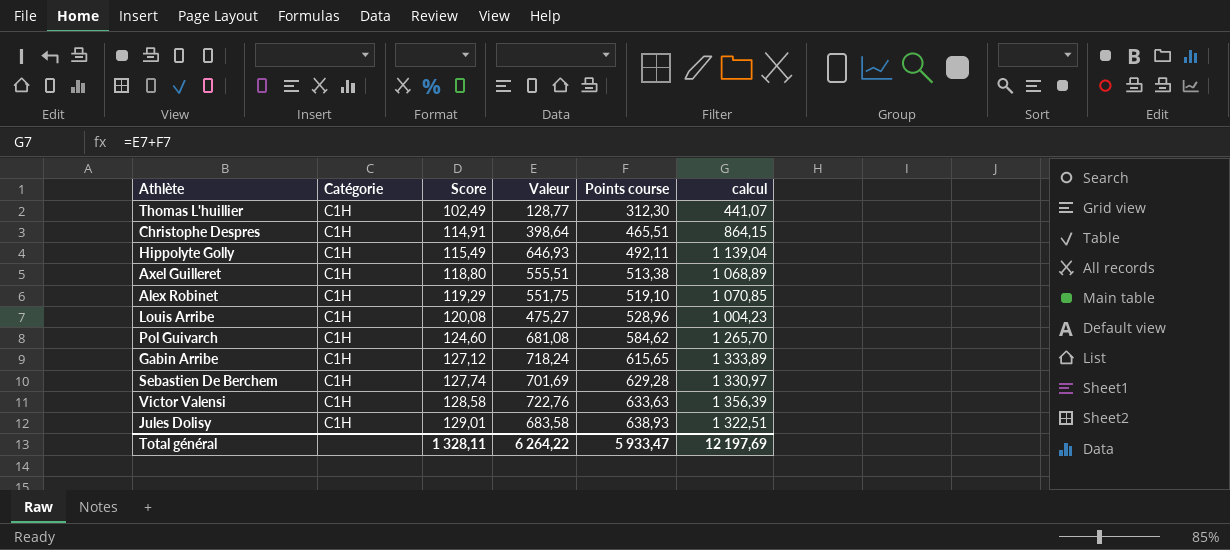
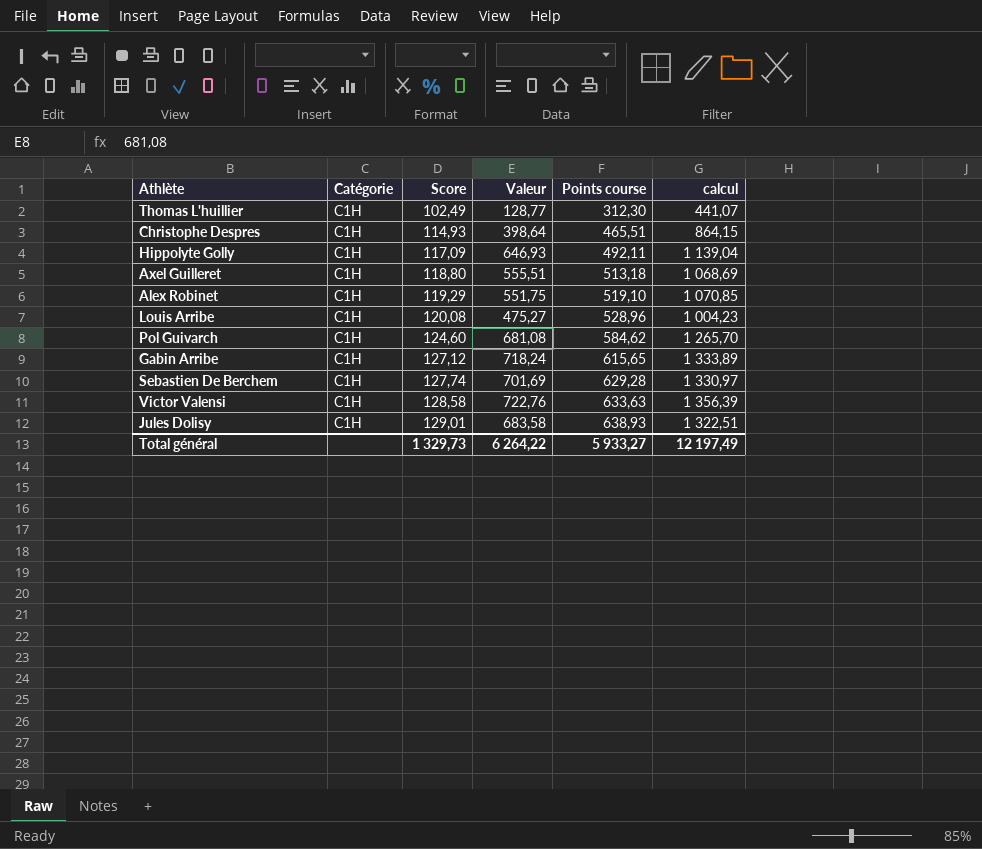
Christophe Despres | Score: 114,91 -> 114,93
Hippolyte Golly | Score: 115,49 -> 117,09
Axel Guilleret | Points course: 513,38 -> 513,18
Axel Guilleret | calcul: 1 068,89 -> 1 068,69
Total général | Score: 1 328,11 -> 1 329,73
Total général | Points course: 5 933,47 -> 5 933,27
Total général | calcul: 12 197,69 -> 12 197,49

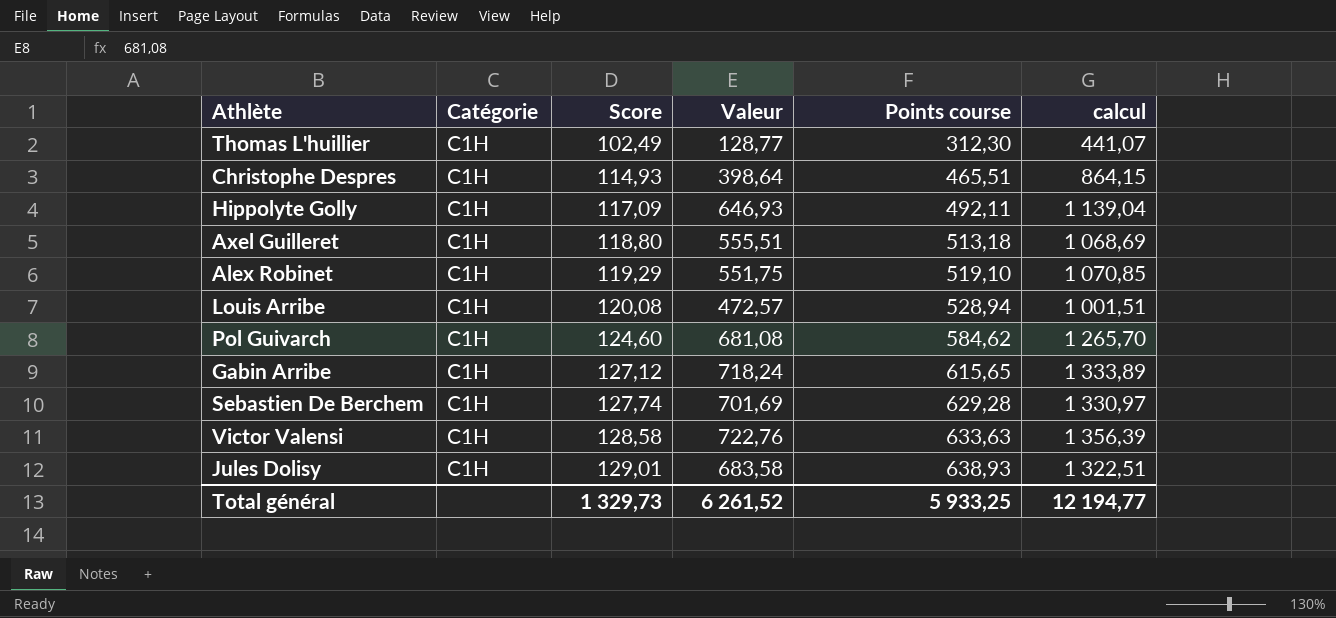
Louis Arribe | Valeur: 475,27 -> 472,57
Louis Arribe | Points course: 528,96 -> 528,94
Louis Arribe | calcul: 1 004,23 -> 1 001,51
Total général | Valeur: 6 264,22 -> 6 261,52
Total général | Points course: 5 933,27 -> 5 933,25
Total général | calcul: 12 197,49 -> 12 194,77

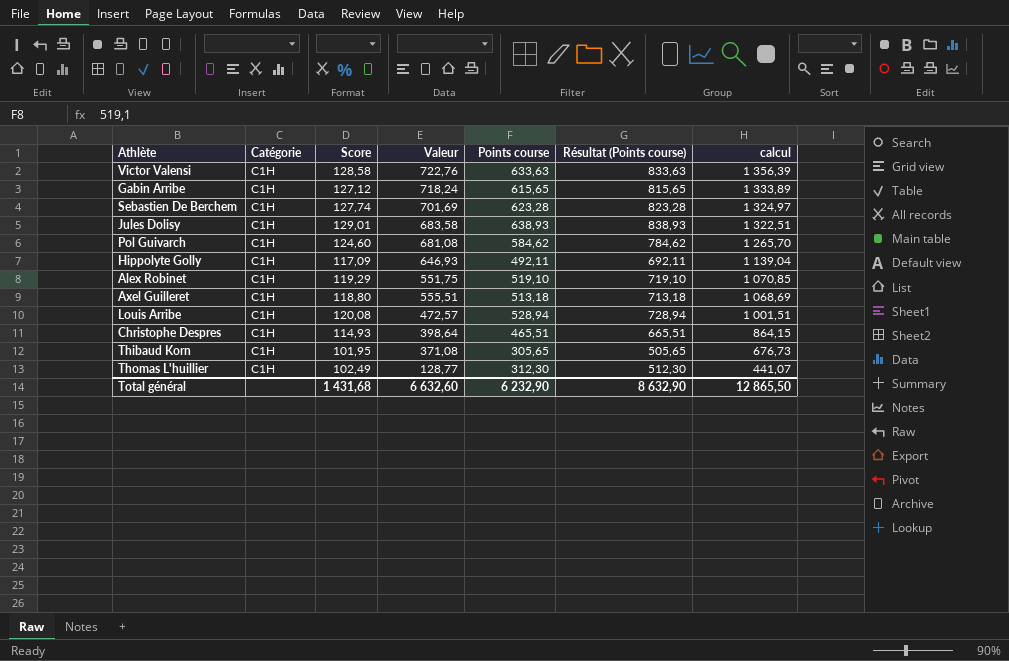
row order: Score ascending -> calcul descending
column Résultat (Points course) | formula: none -> [Points course] + 200
Sebastien De Berchem | Points course: 629,28 -> 623,28
Sebastien De Berchem | calcul: 1 330,97 -> 1 324,97
row Thibaud Korn: none -> C1H | 101,95 | 371,08 | 305,65 | 505,65 | 676,73
Total général | Score: 1 329,73 -> 1 431,68
Total général | Valeur: 6 261,52 -> 6 632,60
Total général | Points course: 5 933,25 -> 6 232,90
Total général | calcul: 12 194,77 -> 12 865,50

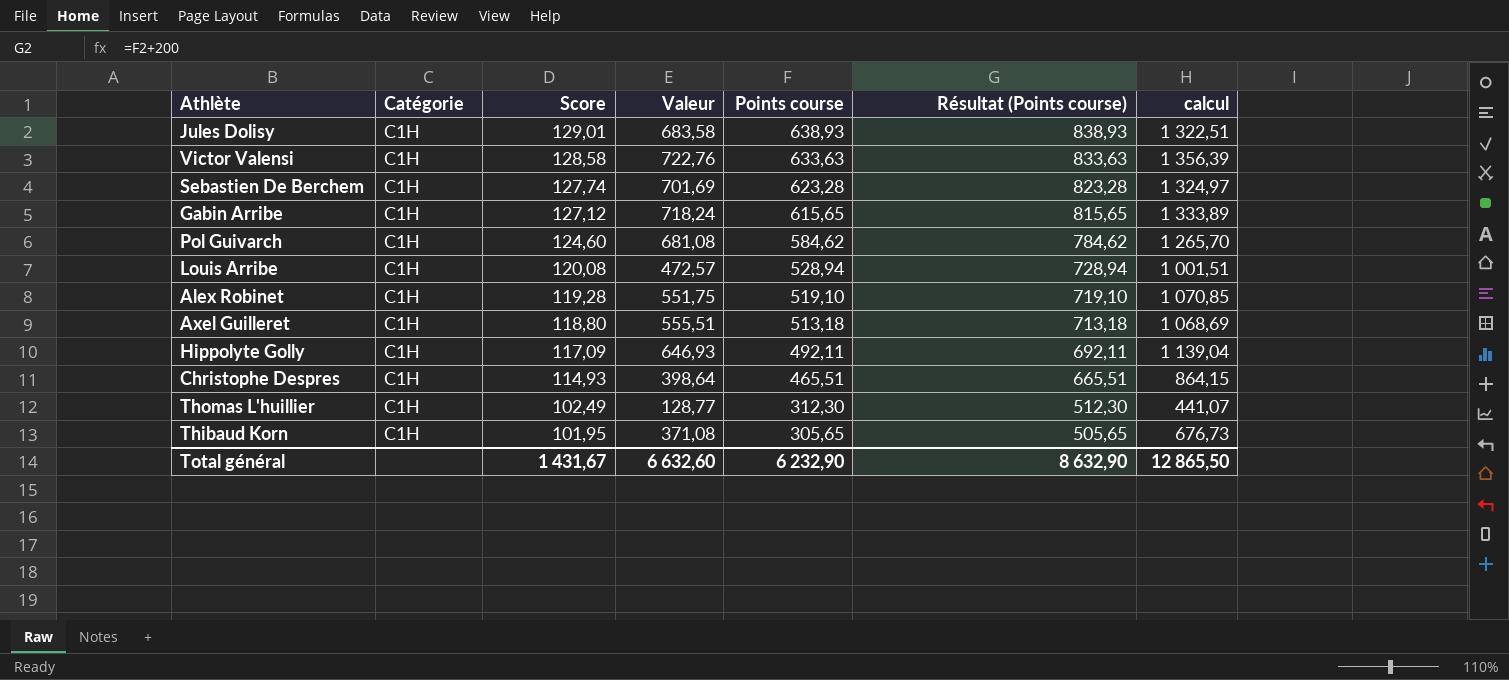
row order: calcul descending -> Score descending
Alex Robinet | Score: 119,29 -> 119,28
Total général | Score: 1 431,68 -> 1 431,67

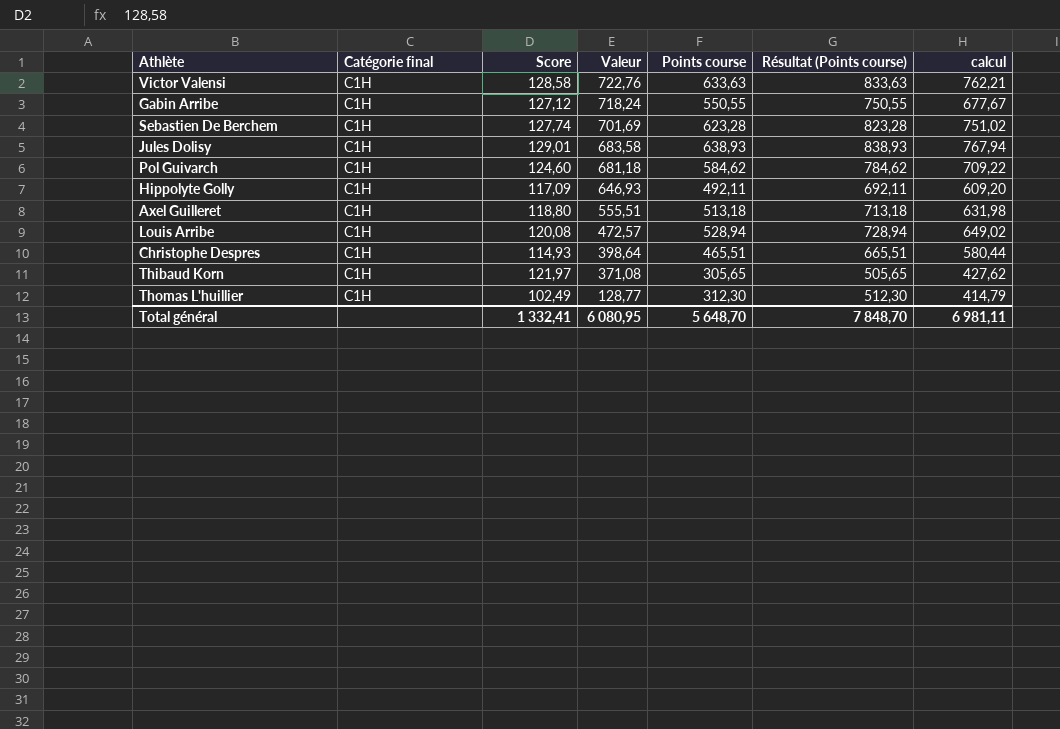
row order: Score descending -> Valeur descending
column name: Catégorie -> Catégorie final
column calcul | formula: [Valeur] + [Points course] -> [Score] + [Points course]
row Alex Robinet: C1H | 119,28 | 551,75 | 519,10 | 719,10 | 1 070,85 -> none
Gabin Arribe | Points course: 615,65 -> 550,55
Gabin Arribe | Résultat (Points course): 815,65 -> 750,55
Pol Guivarch | Valeur: 681,08 -> 681,18
Thibaud Korn | Score: 101,95 -> 121,97
Total général | Score: 1 431,67 -> 1 332,41
Total général | Valeur: 6 632,60 -> 6 080,95
Total général | Points course: 6 232,90 -> 5 648,70
Total général | Résultat (Points course): 8 632,90 -> 7 848,70
Total général | calcul: 12 865,50 -> 6 981,11

